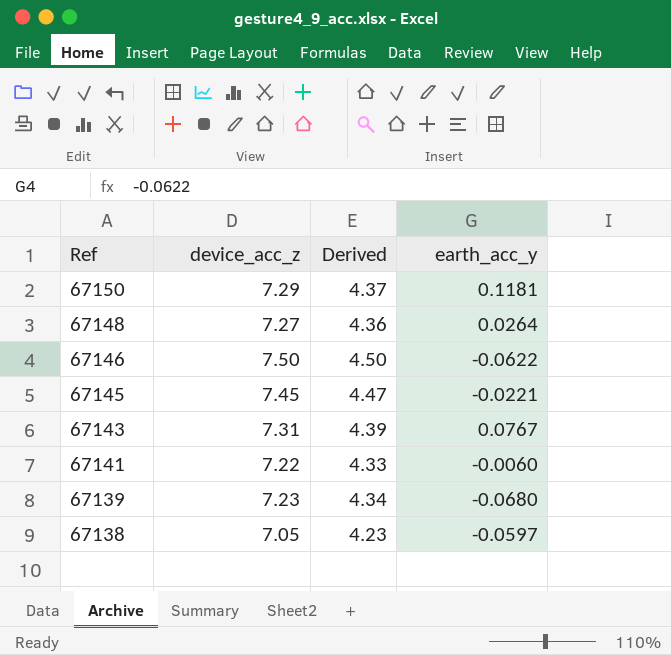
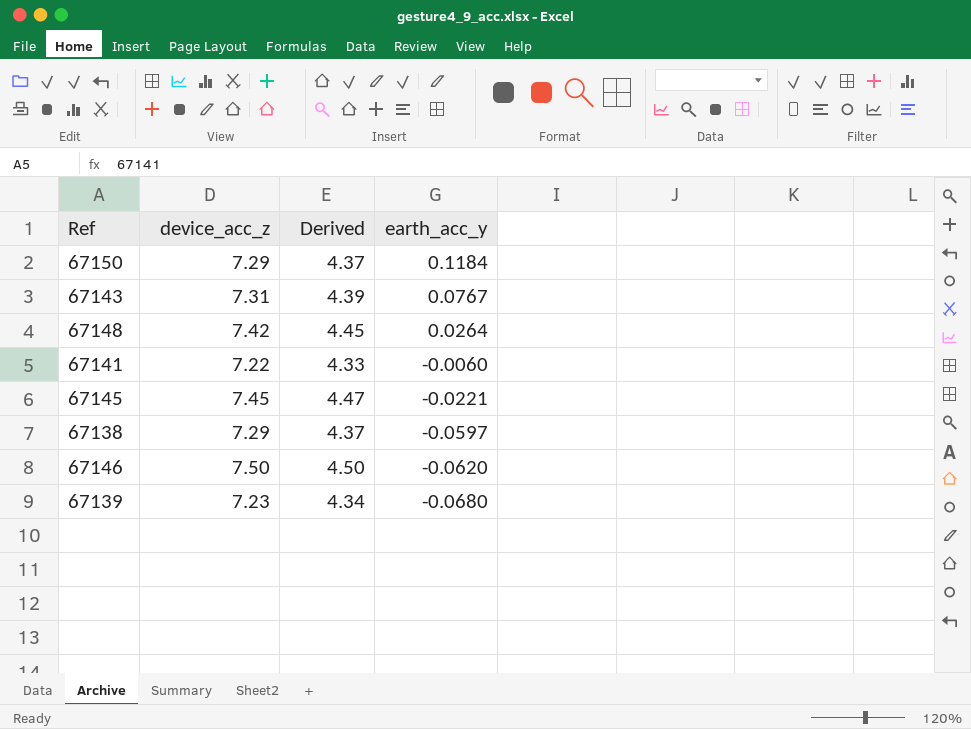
row order: Ref descending -> earth_acc_y descending
67150 | earth_acc_y: 0.1181 -> 0.1184
67148 | device_acc_z: 7.27 -> 7.42
67148 | Derived: 4.36 -> 4.45
67138 | device_acc_z: 7.05 -> 7.29
67138 | Derived: 4.23 -> 4.37
67146 | earth_acc_y: -0.0622 -> -0.0620

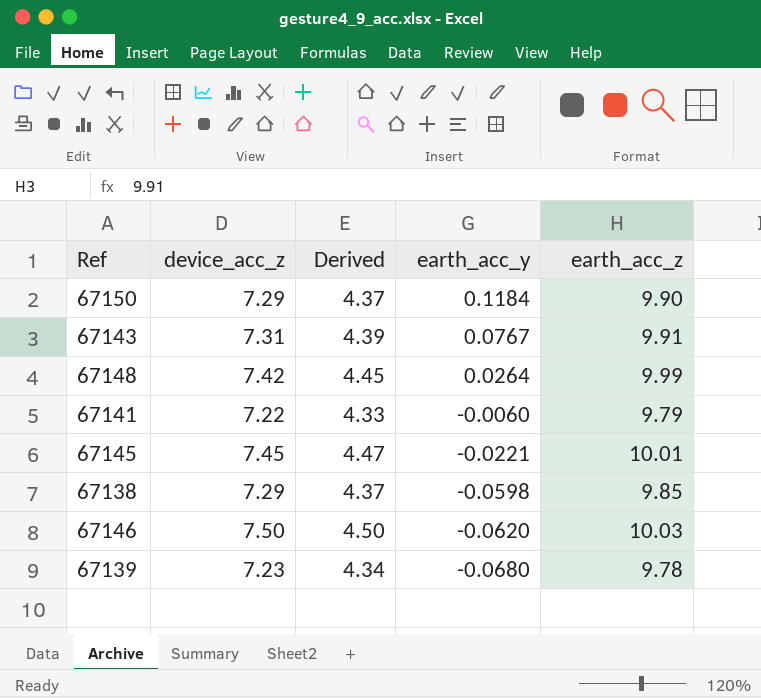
column earth_acc_z | position: none -> 5
67138 | earth_acc_y: -0.0597 -> -0.0598

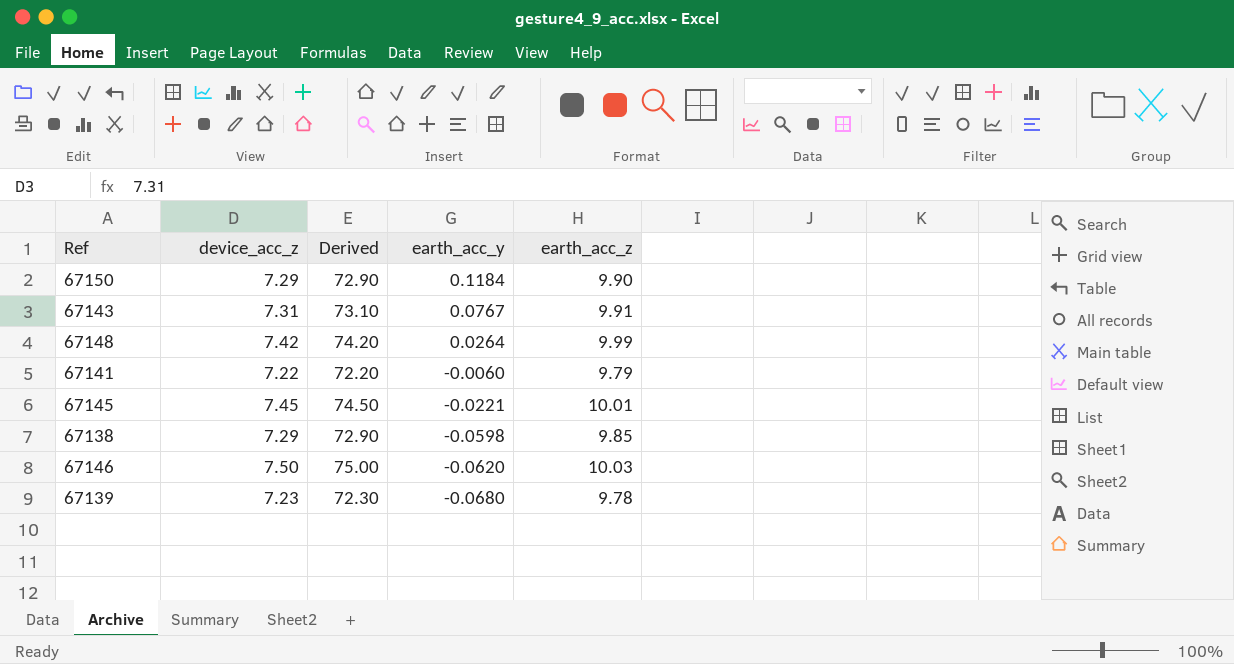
column Derived | formula: [device_acc_z] * 0.6 -> [device_acc_z] * 10

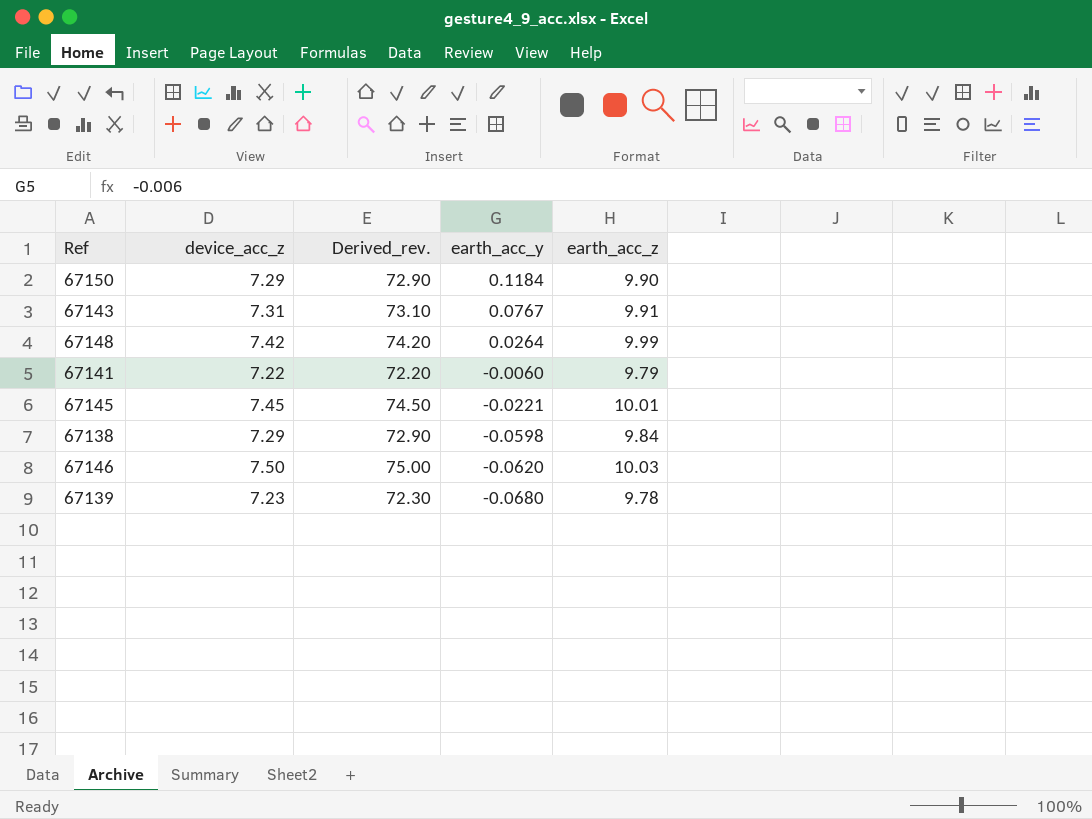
column name: Derived -> Derived_rev.
67138 | earth_acc_z: 9.85 -> 9.84

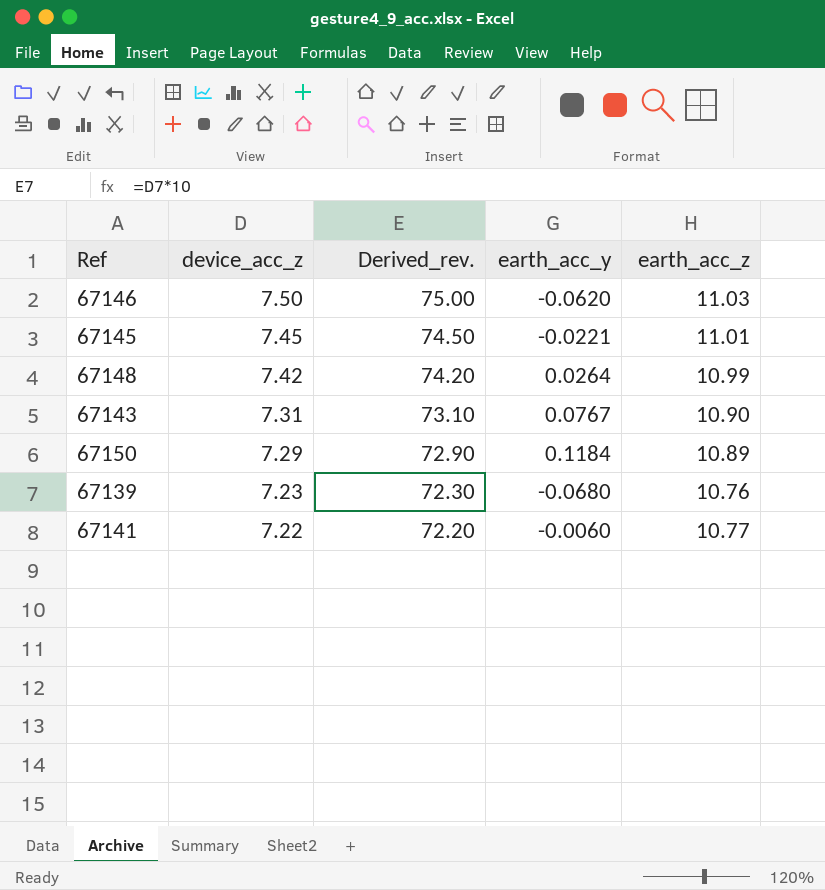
row order: earth_acc_y descending -> device_acc_z descending
row 67138: 7.29 | 72.90 | -0.0598 | 9.84 -> none
67146 | earth_acc_z: 10.03 -> 11.03
67145 | earth_acc_z: 10.01 -> 11.01
67148 | earth_acc_z: 9.99 -> 10.99
67143 | earth_acc_z: 9.91 -> 10.90
67150 | earth_acc_z: 9.90 -> 10.89
67139 | earth_acc_z: 9.78 -> 10.76
67141 | earth_acc_z: 9.79 -> 10.77

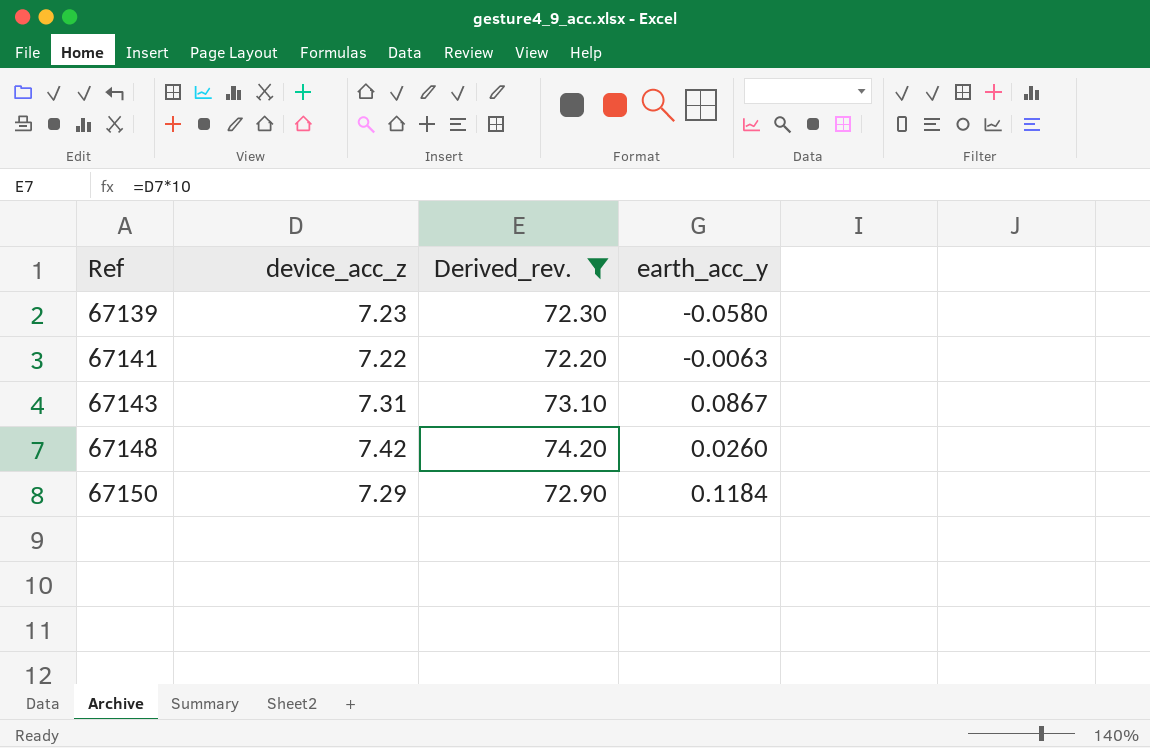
filter: none -> Derived_rev. <= 74.20
row order: device_acc_z descending -> Ref ascending
column earth_acc_z | position: 5 -> none
67139 | earth_acc_y: -0.0680 -> -0.0580
67141 | earth_acc_y: -0.0060 -> -0.0063
67143 | earth_acc_y: 0.0767 -> 0.0867
67148 | earth_acc_y: 0.0264 -> 0.0260

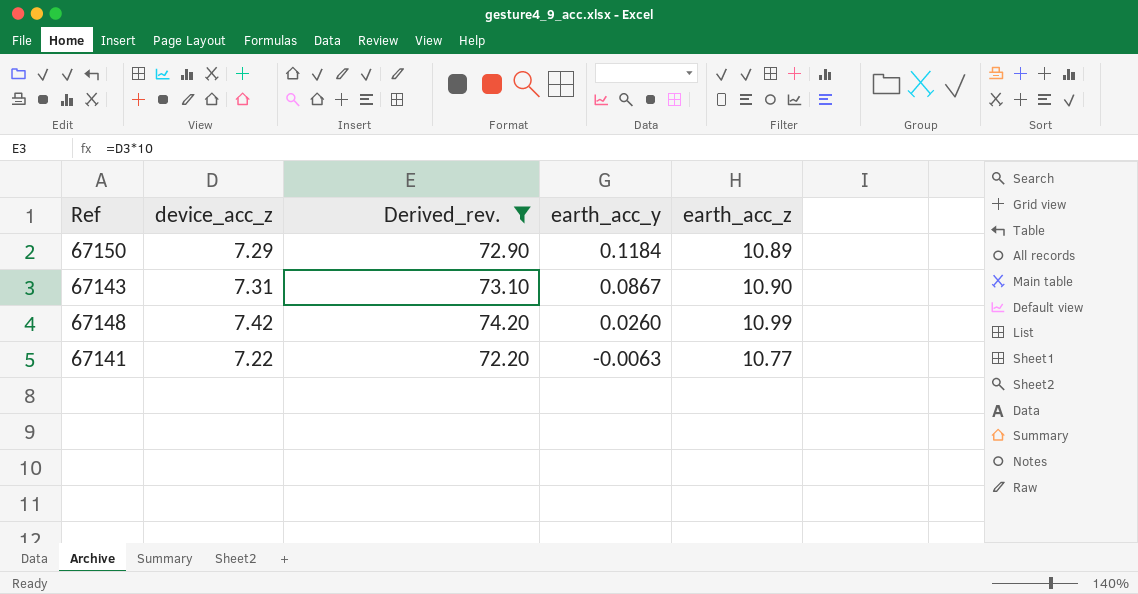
row order: Ref ascending -> earth_acc_y descending
column earth_acc_z | position: none -> 5
row 67139: 7.23 | 72.30 | -0.0580 -> none

